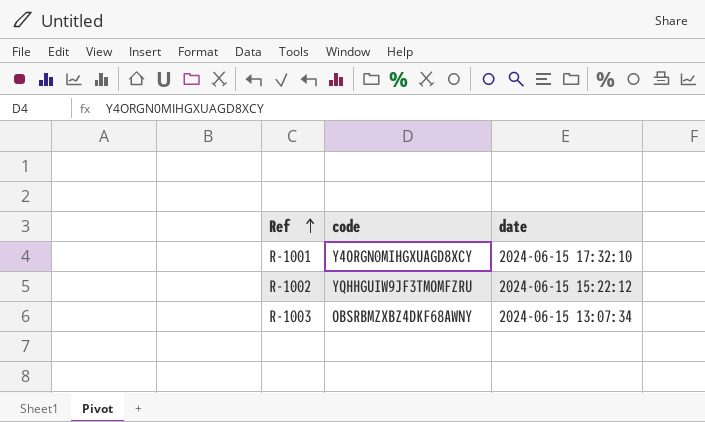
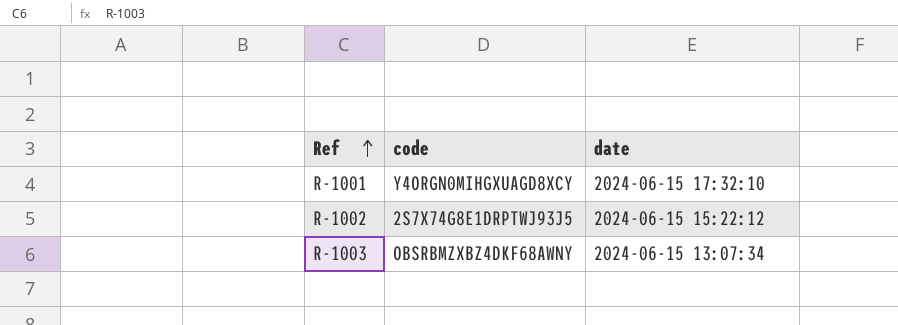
R-1002 | code: YQHHGUIW9JF3TMOMFZRU -> 2S7X74G8E1DRPTWJ93J5

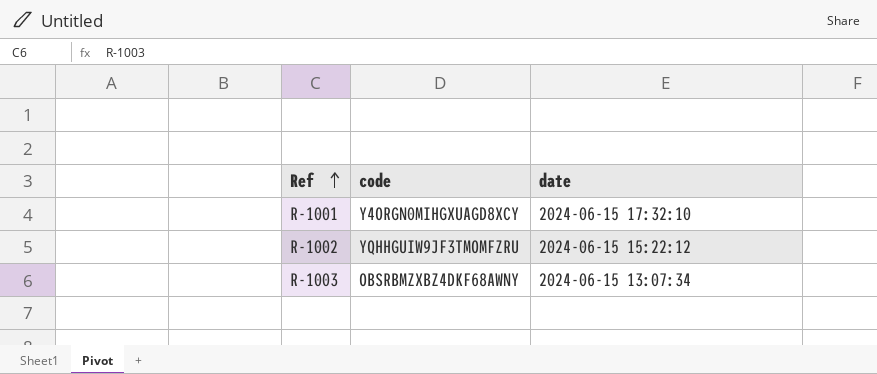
R-1002 | code: 2S7X74G8E1DRPTWJ93J5 -> YQHHGUIW9JF3TMOMFZRU

